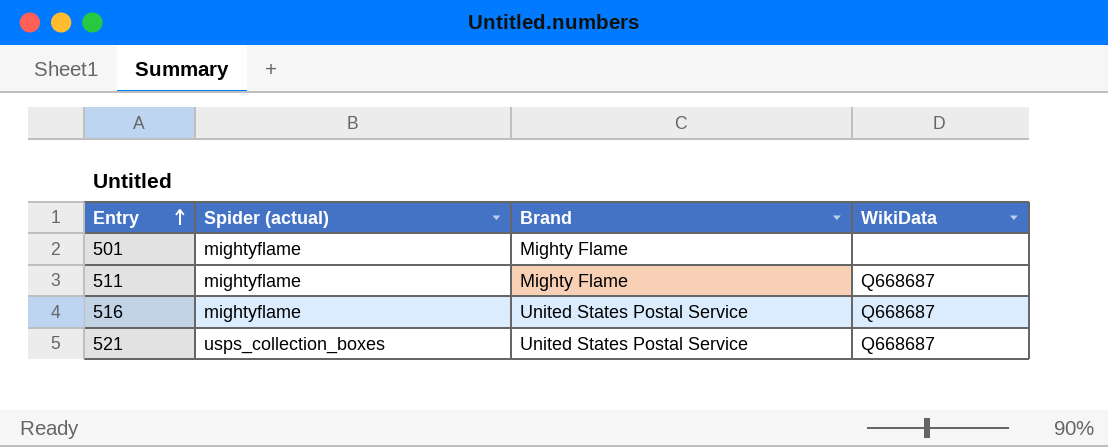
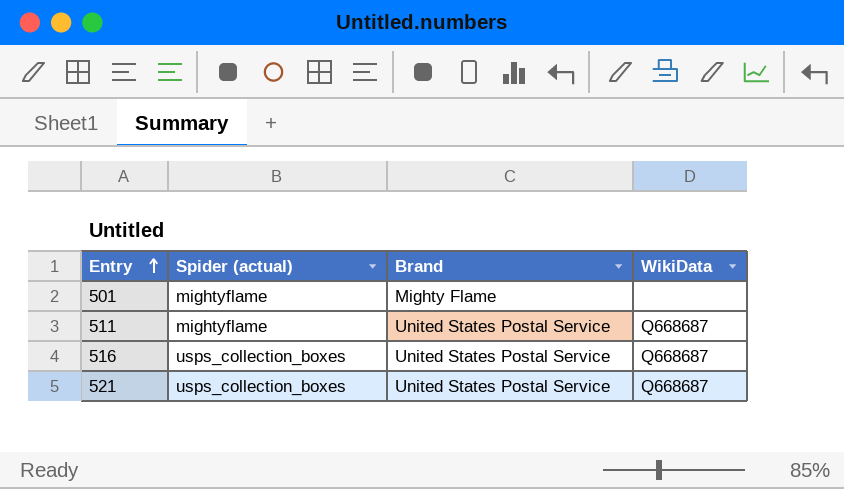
511 | Brand: Mighty Flame -> United States Postal Service
516 | Spider (actual): mightyflame -> usps_collection_boxes

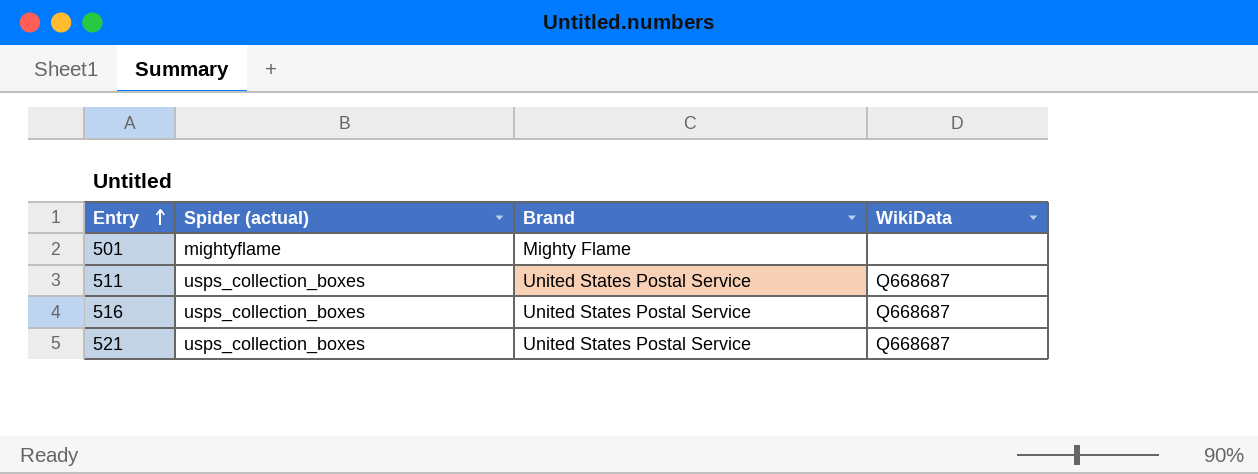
511 | Spider (actual): mightyflame -> usps_collection_boxes

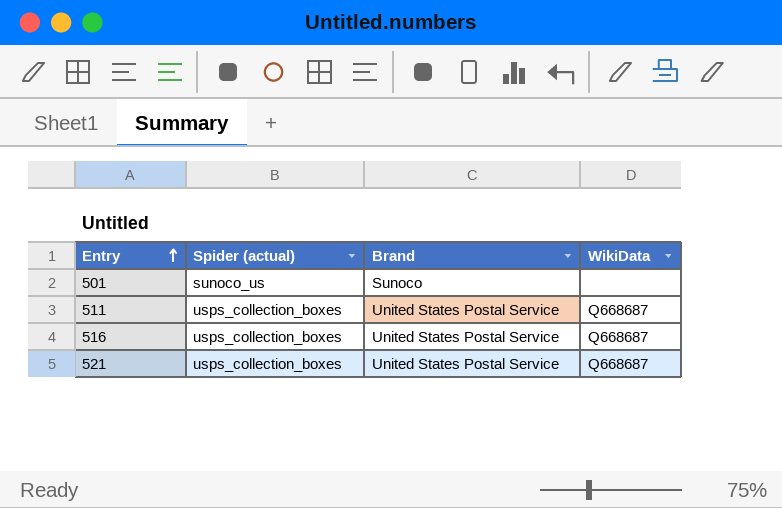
501 | Spider (actual): mightyflame -> sunoco_us
501 | Brand: Mighty Flame -> Sunoco

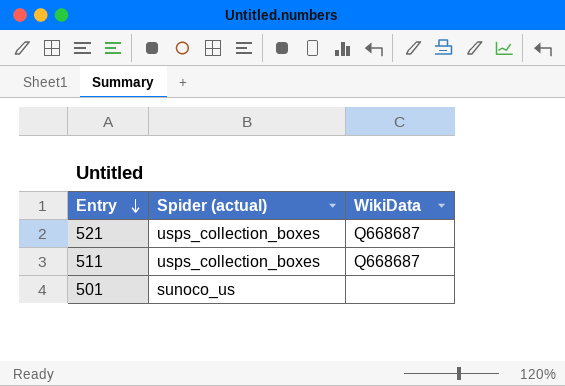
row order: Entry ascending -> Entry descending
column Brand | position: 3 -> none
row 516: usps_collection_boxes | United States Postal Service | Q668687 -> none

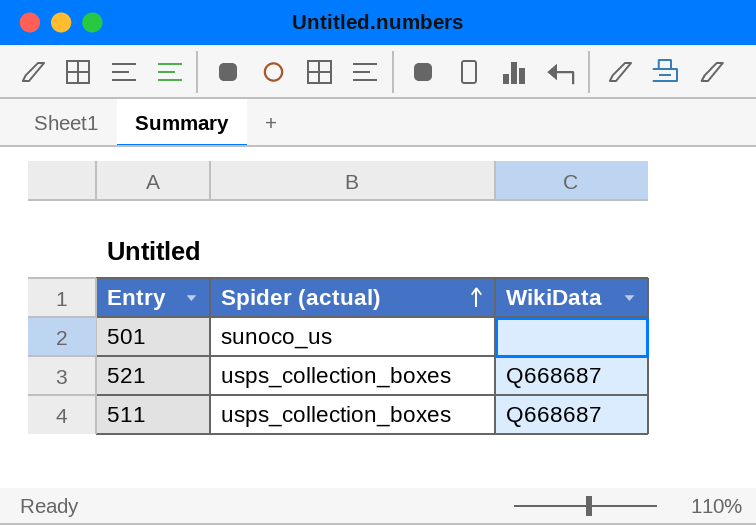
row order: Entry descending -> Spider (actual) ascending

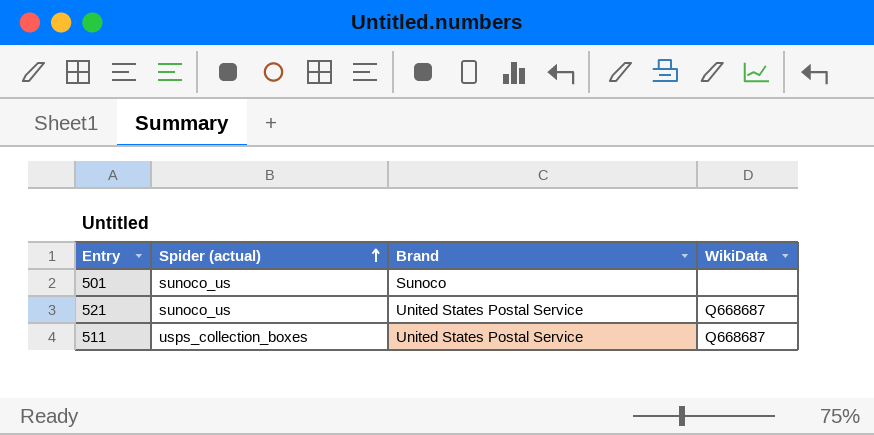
column Brand | position: none -> 3
521 | Spider (actual): usps_collection_boxes -> sunoco_us

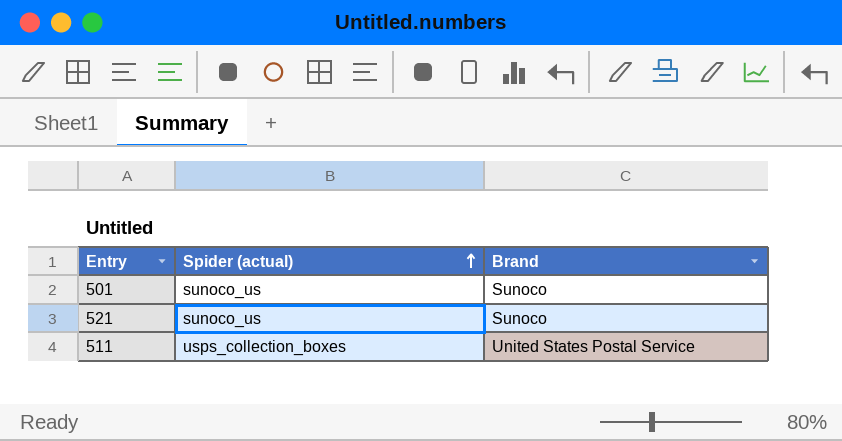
column WikiData | position: 4 -> none
521 | Brand: United States Postal Service -> Sunoco

